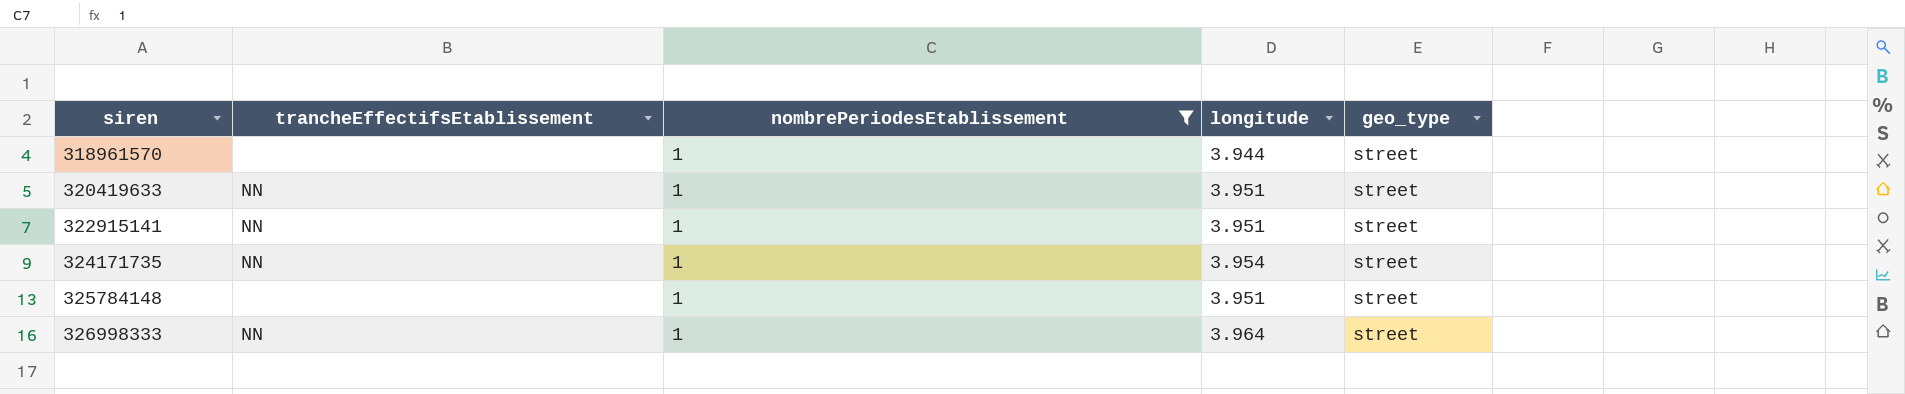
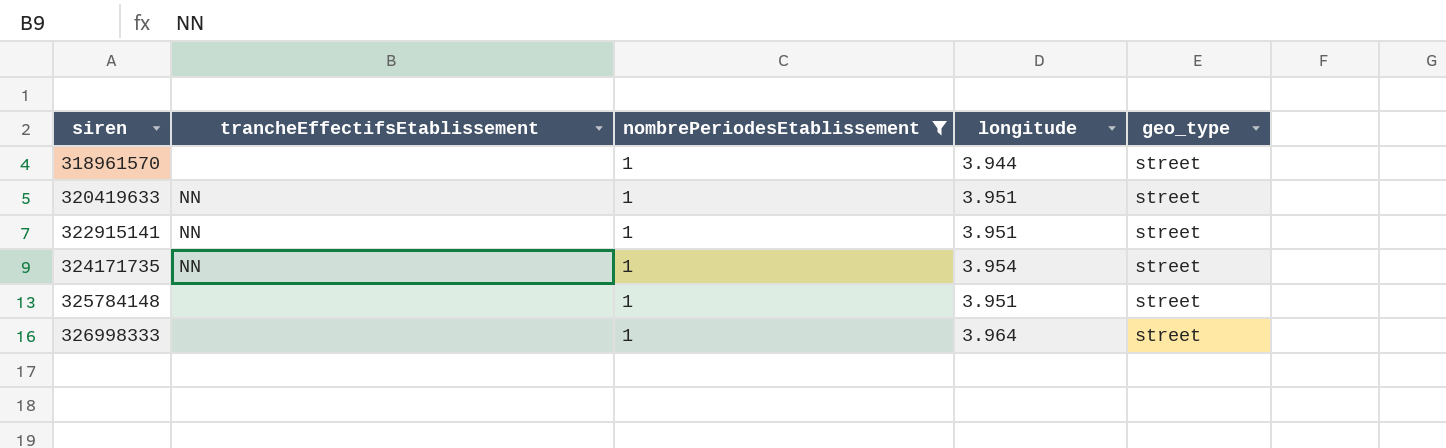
326998333 | trancheEffectifsEtablissement: NN -> none

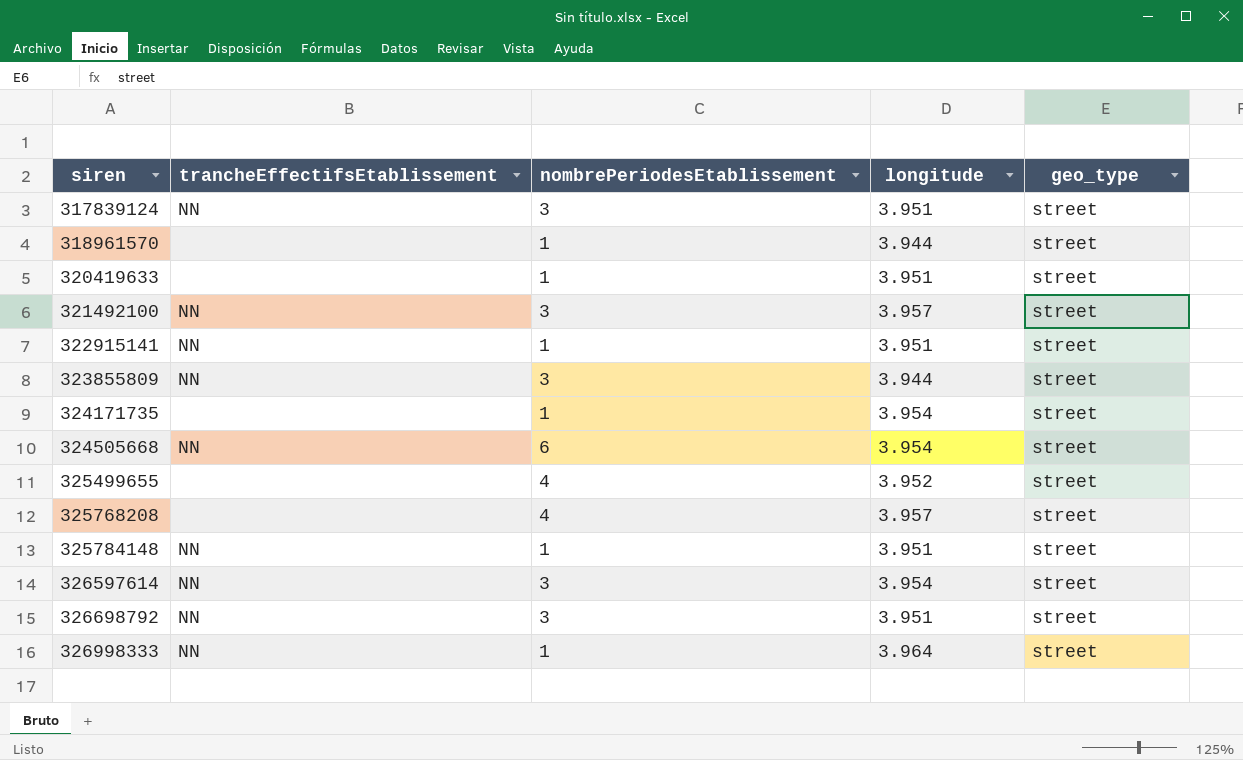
filter: nombrePeriodesEtablissement = 1 -> none
320419633 | trancheEffectifsEtablissement: NN -> none
324171735 | trancheEffectifsEtablissement: NN -> none
325784148 | trancheEffectifsEtablissement: none -> NN
326998333 | trancheEffectifsEtablissement: none -> NN

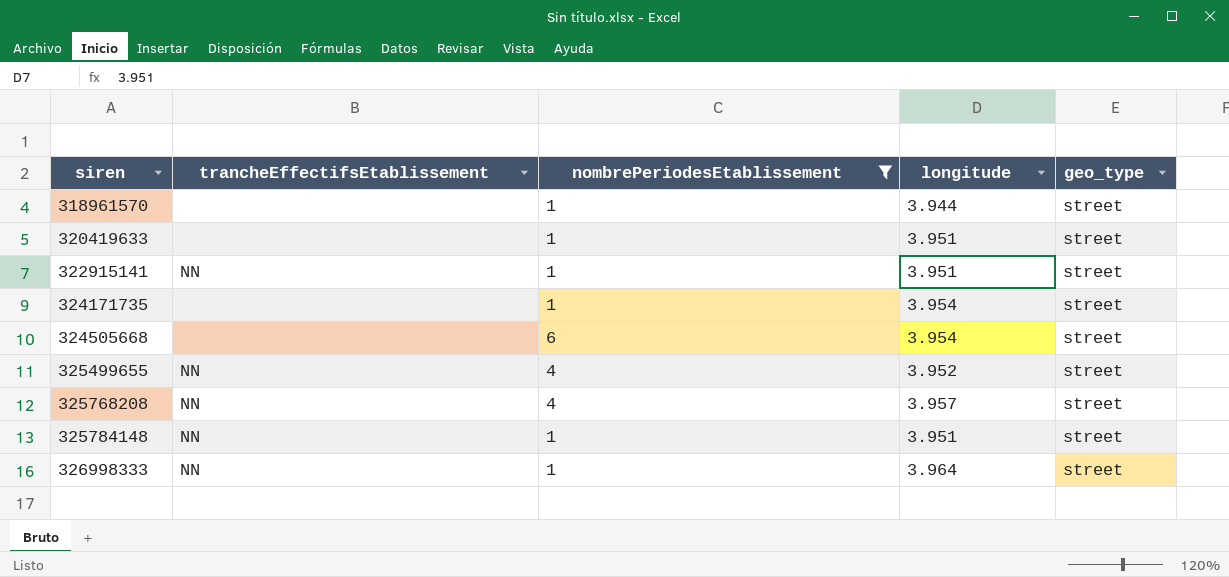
filter: none -> nombrePeriodesEtablissement != 3
324505668 | trancheEffectifsEtablissement: NN -> none
325499655 | trancheEffectifsEtablissement: none -> NN
325768208 | trancheEffectifsEtablissement: none -> NN

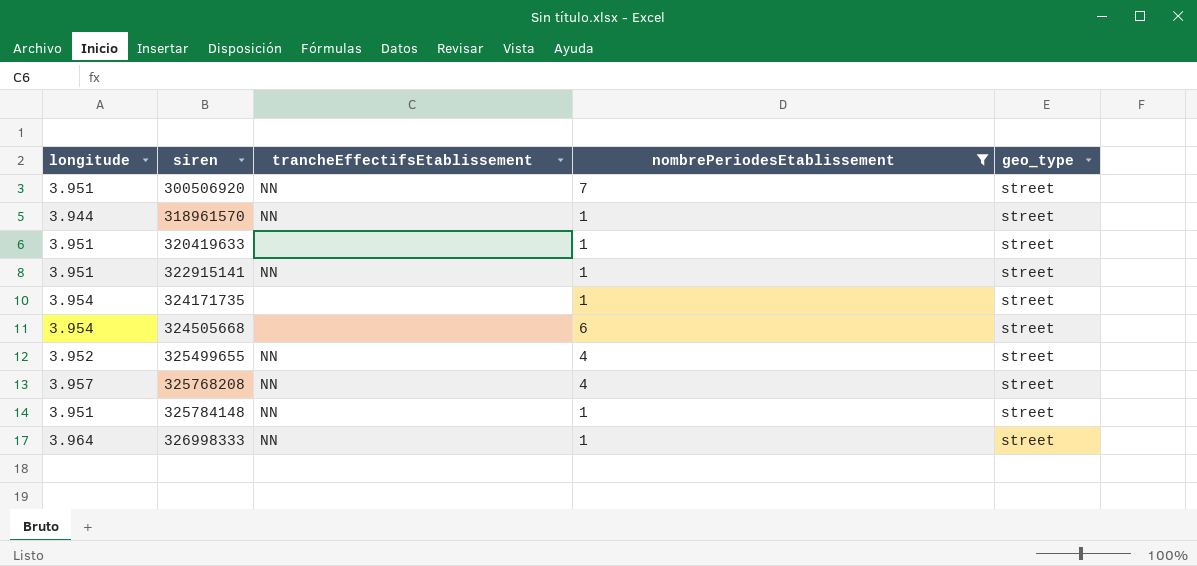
column longitude | position: 4 -> 1
row 300506920: none -> 3.951 | NN | 7 | street
318961570 | trancheEffectifsEtablissement: none -> NN

